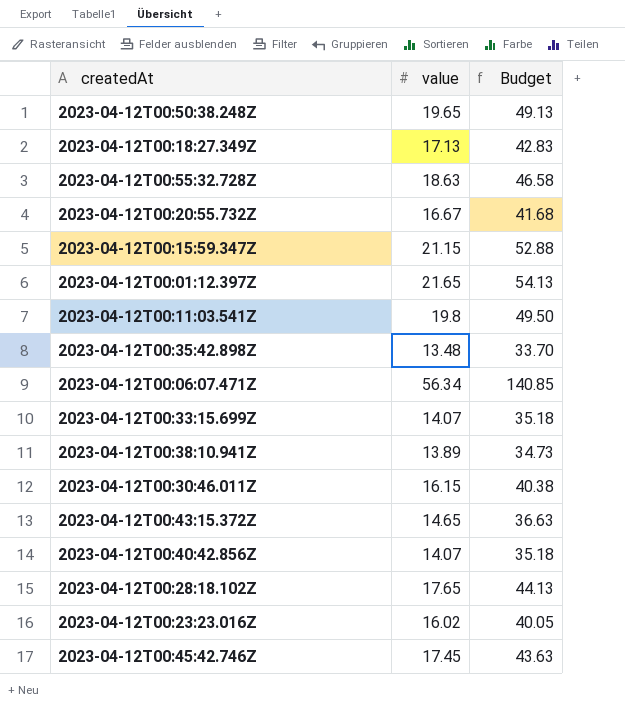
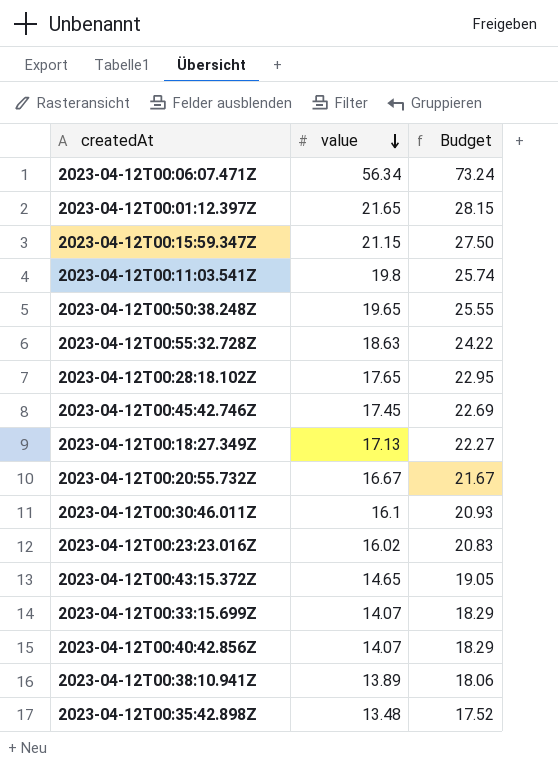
row order: none -> value descending
column Budget | formula: [value] * 2.5 -> [value] * 1.3
2023-04-12T00:30:46.011Z | value: 16.15 -> 16.1

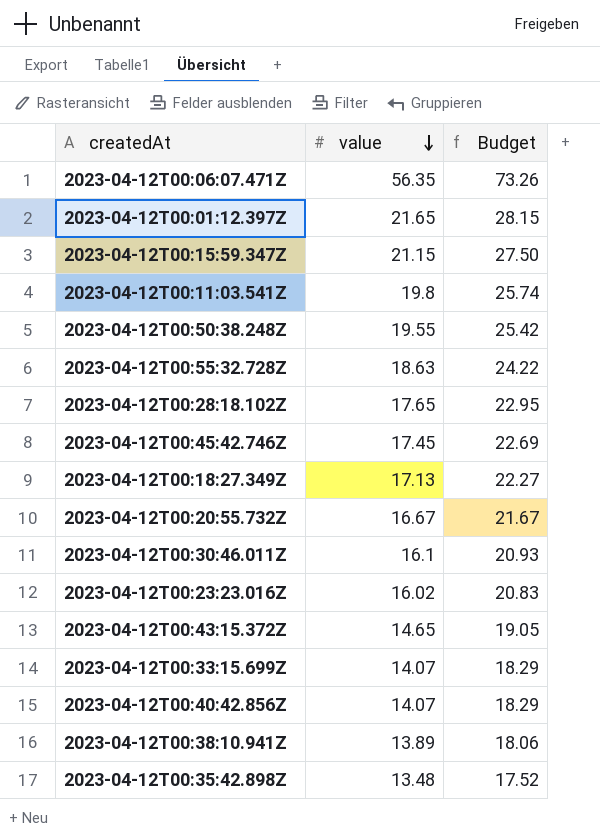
2023-04-12T00:06:07.471Z | value: 56.34 -> 56.35
2023-04-12T00:06:07.471Z | Budget: 73.24 -> 73.26
2023-04-12T00:50:38.248Z | value: 19.65 -> 19.55
2023-04-12T00:50:38.248Z | Budget: 25.55 -> 25.42

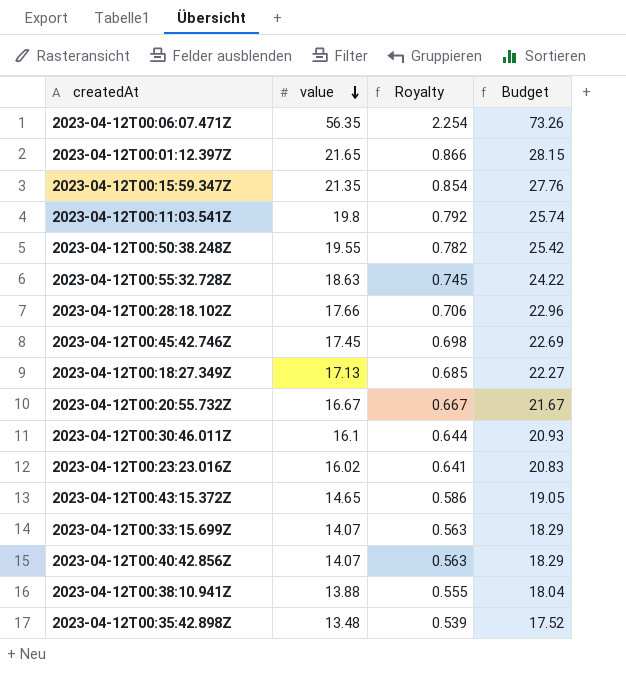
column Royalty | formula: none -> [value] * 0.04
2023-04-12T00:15:59.347Z | value: 21.15 -> 21.35
2023-04-12T00:15:59.347Z | Budget: 27.50 -> 27.76
2023-04-12T00:28:18.102Z | value: 17.65 -> 17.66
2023-04-12T00:28:18.102Z | Budget: 22.95 -> 22.96
2023-04-12T00:38:10.941Z | value: 13.89 -> 13.88
2023-04-12T00:38:10.941Z | Budget: 18.06 -> 18.04

